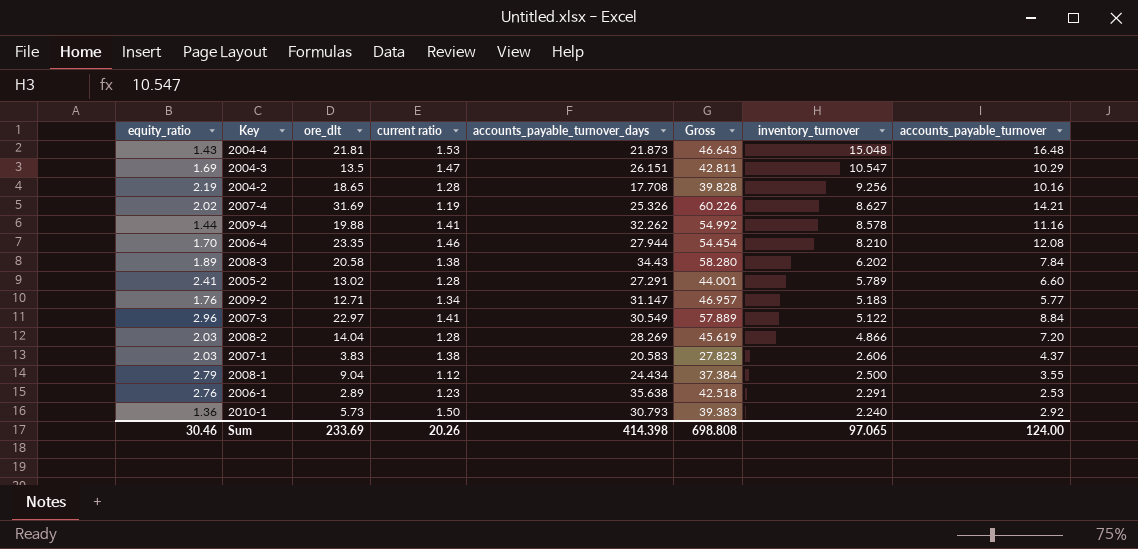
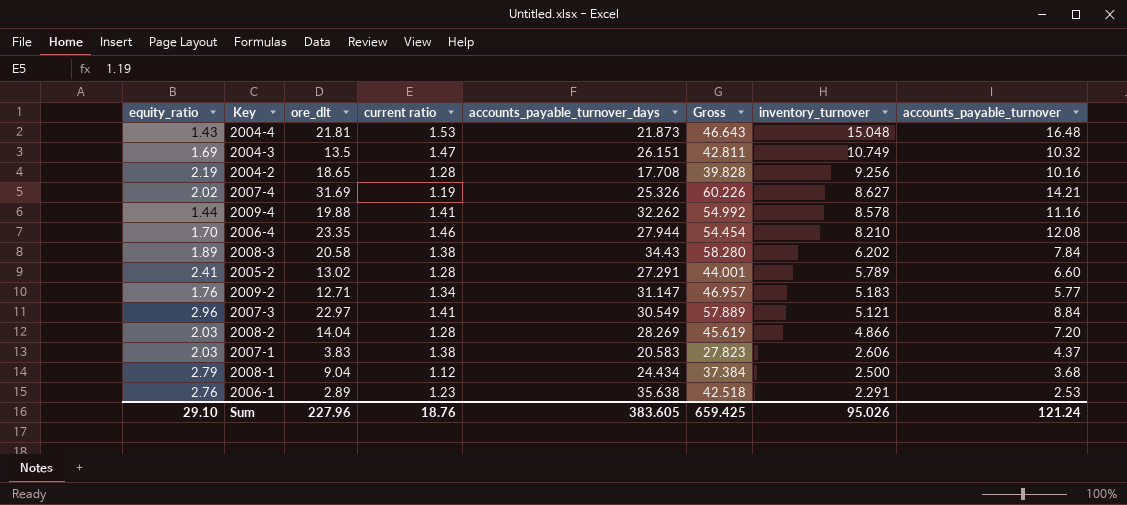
row 2010-1: 1.36 | 5.73 | 1.50 | 30.793 | 39.383 | 2.240 | 2.92 -> none
2004-3 | inventory_turnover: 10.547 -> 10.749
2004-3 | accounts_payable_turnover: 10.29 -> 10.32
2007-3 | inventory_turnover: 5.122 -> 5.121
2008-1 | accounts_payable_turnover: 3.55 -> 3.68
Sum | equity_ratio: 30.46 -> 29.10
Sum | ore_dlt: 233.69 -> 227.96
Sum | current ratio: 20.26 -> 18.76
Sum | accounts_payable_turnover_days: 414.398 -> 383.605
Sum | Gross: 698.808 -> 659.425
Sum | inventory_turnover: 97.065 -> 95.026
Sum | accounts_payable_turnover: 124.00 -> 121.24

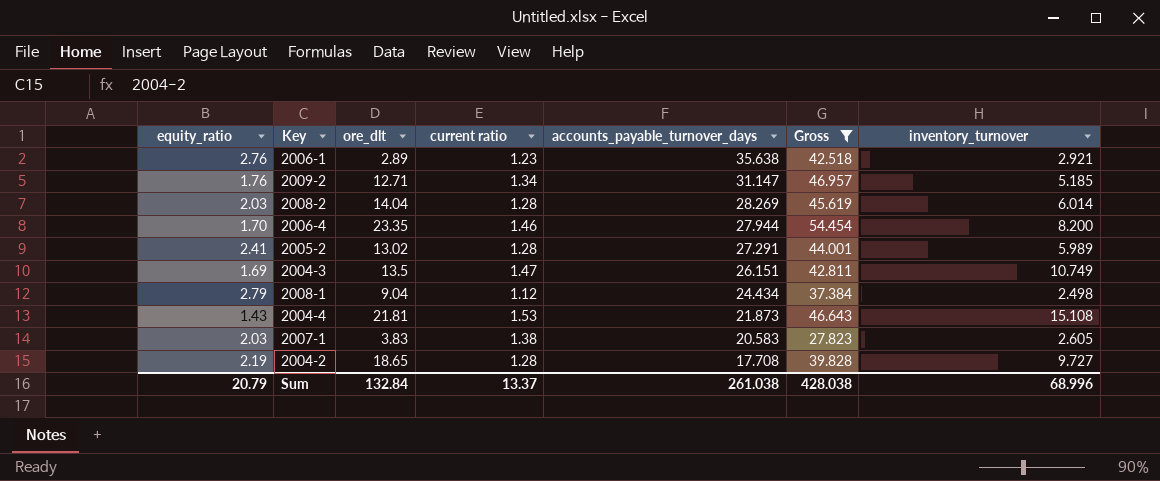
filter: none -> Gross <= 54.454
row order: inventory_turnover descending -> accounts_payable_turnover_days descending
column accounts_payable_turnover | position: 8 -> none
2006-1 | inventory_turnover: 2.291 -> 2.921
2009-2 | inventory_turnover: 5.183 -> 5.185
2008-2 | inventory_turnover: 4.866 -> 6.014
2006-4 | inventory_turnover: 8.210 -> 8.200
2005-2 | inventory_turnover: 5.789 -> 5.989
2008-1 | inventory_turnover: 2.500 -> 2.498
2004-4 | inventory_turnover: 15.048 -> 15.108
2007-1 | inventory_turnover: 2.606 -> 2.605
2004-2 | inventory_turnover: 9.256 -> 9.727
Sum | equity_ratio: 29.10 -> 20.79
Sum | ore_dlt: 227.96 -> 132.84
Sum | current ratio: 18.76 -> 13.37
Sum | accounts_payable_turnover_days: 383.605 -> 261.038
Sum | Gross: 659.425 -> 428.038
Sum | inventory_turnover: 95.026 -> 68.996

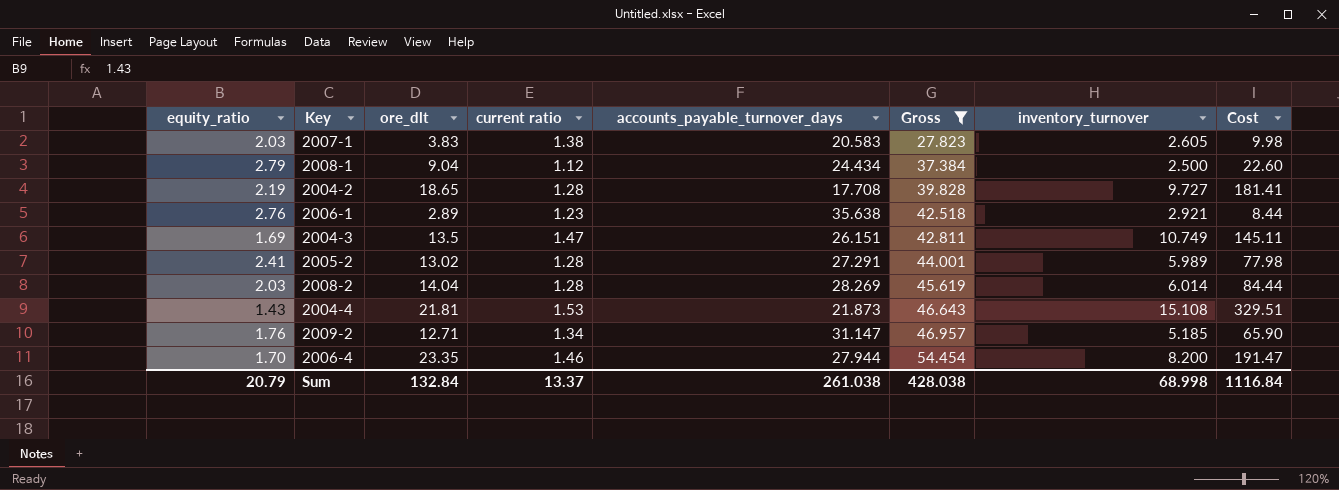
row order: accounts_payable_turnover_days descending -> Gross ascending
column Cost | formula: none -> [ore_dlt] * [inventory_turnover]
2008-1 | inventory_turnover: 2.498 -> 2.500
Sum | inventory_turnover: 68.996 -> 68.998

